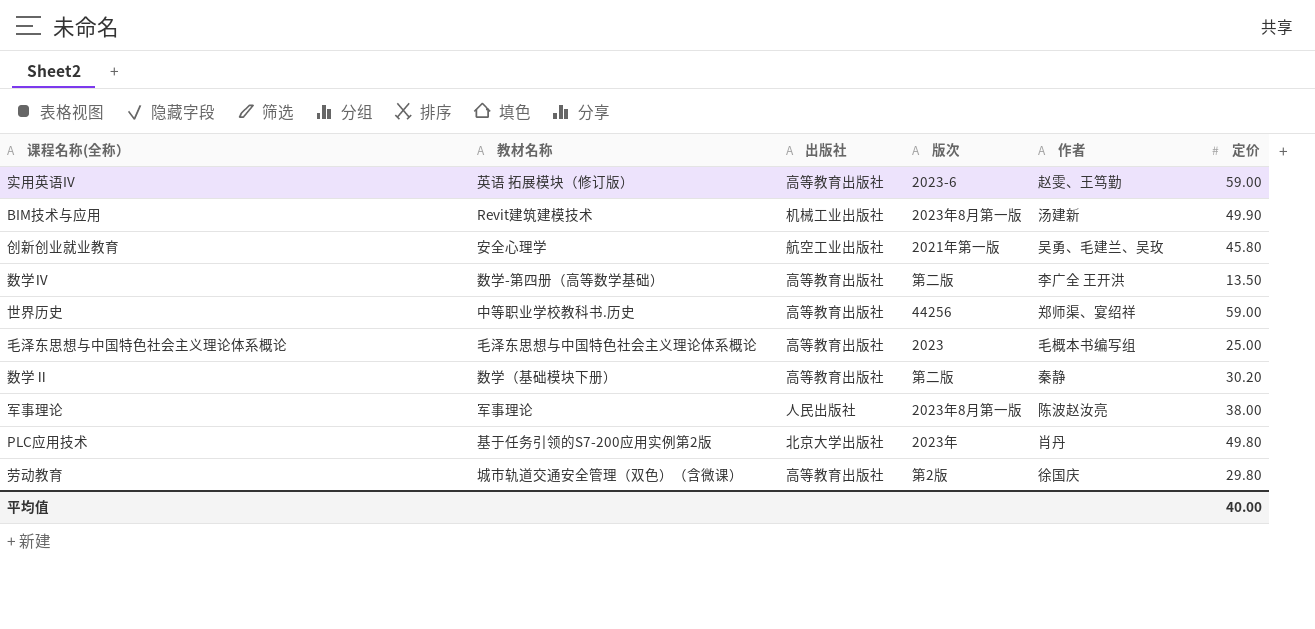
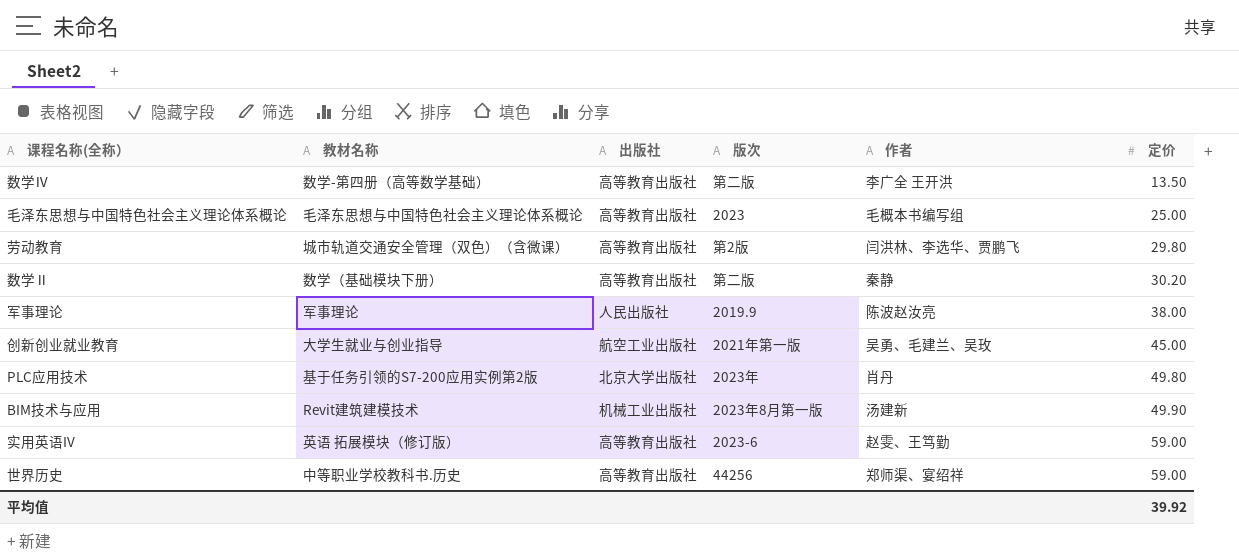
row order: none -> 定价 ascending
劳动教育 | 作者: 徐国庆 -> 闫洪林、李选华、贾鹏飞
军事理论 | 版次: 2023年8月第一版 -> 2019.9
创新创业就业教育 | 教材名称: 安全心理学 -> 大学生就业与创业指导
创新创业就业教育 | 定价: 45.80 -> 45.00
平均值 | 定价: 40.00 -> 39.92

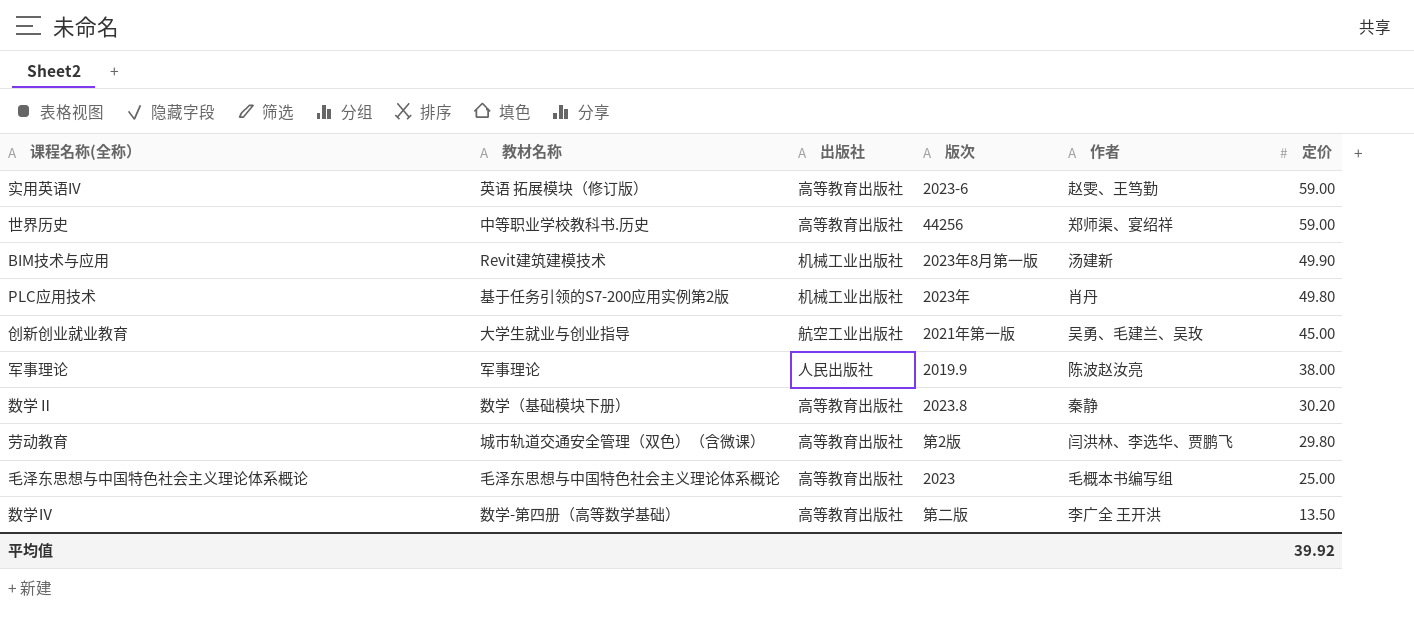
row order: 定价 ascending -> 定价 descending
PLC应用技术 | 出版社: 北京大学出版社 -> 机械工业出版社
数学Ⅱ | 版次: 第二版 -> 2023.8

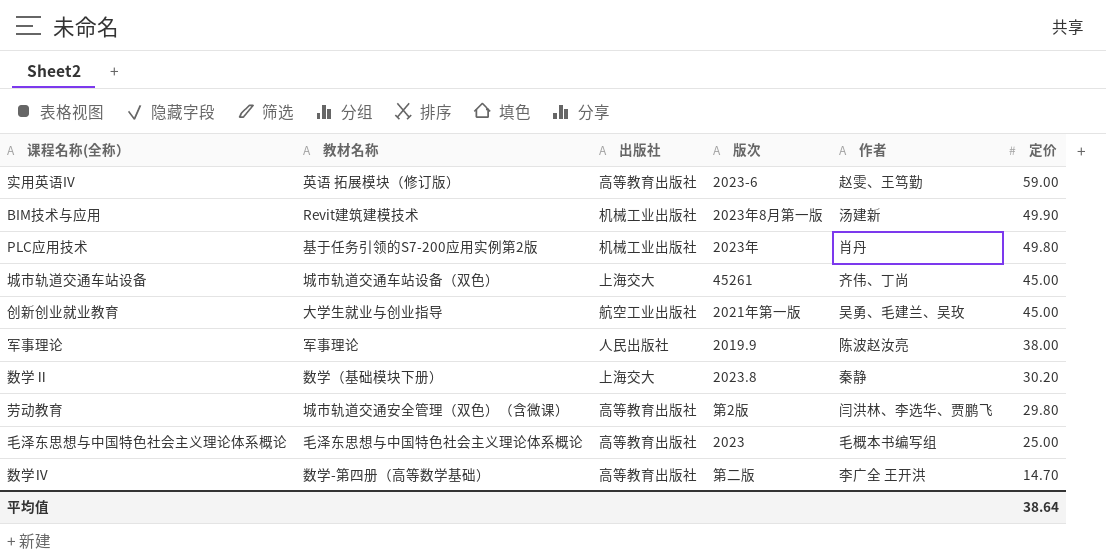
row 世界历史: 中等职业学校教科书.历史 | 高等教育出版社 | 44256 | 郑师渠、宴绍祥 | 59.00 -> none
row 城市轨道交通车站设备: none -> 城市轨道交通车站设备（双色） | 上海交大 | 45261 | 齐伟、丁尚 | 45.00
数学Ⅱ | 出版社: 高等教育出版社 -> 上海交大
数学Ⅳ | 定价: 13.50 -> 14.70
平均值 | 定价: 39.92 -> 38.64

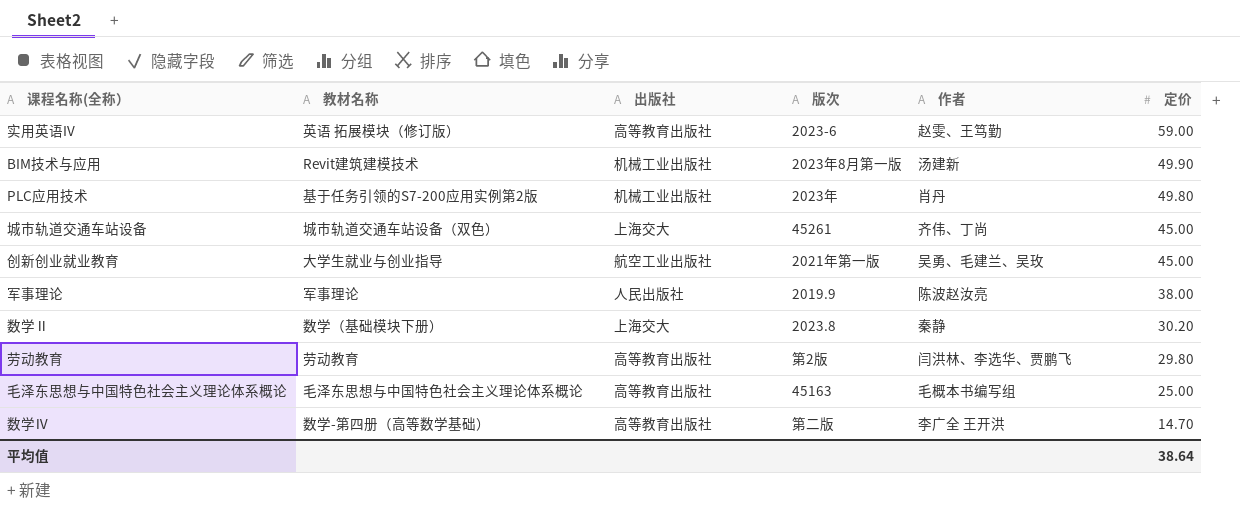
劳动教育 | 教材名称: 城市轨道交通安全管理（双色）（含微课） -> 劳动教育
毛泽东思想与中国特色社会主义理论体系概论 | 版次: 2023 -> 45163

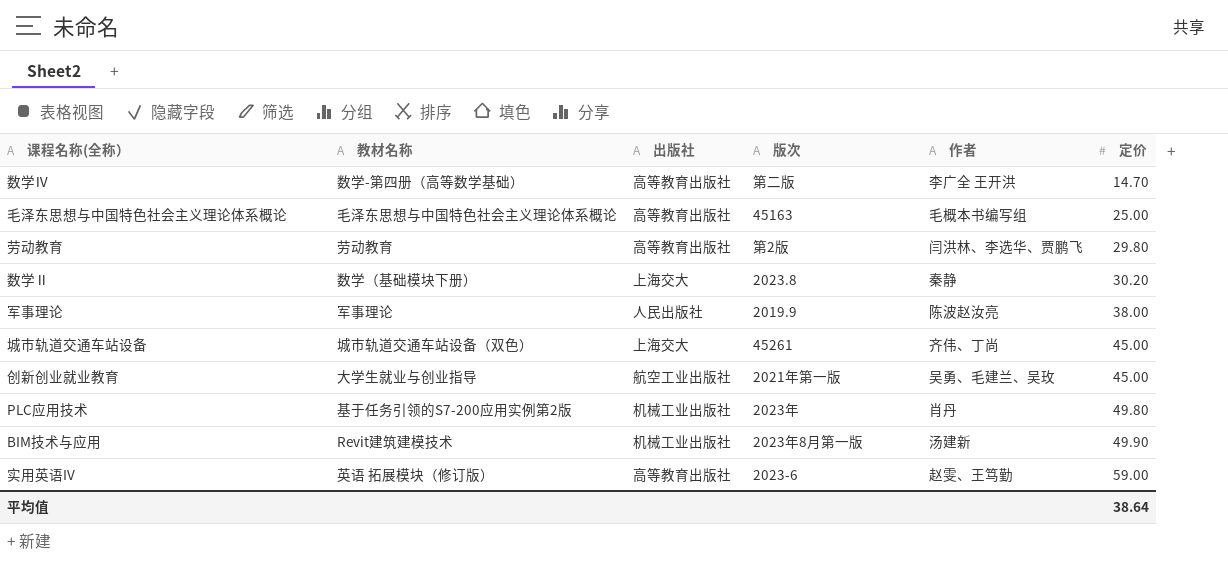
row order: 定价 descending -> 定价 ascending

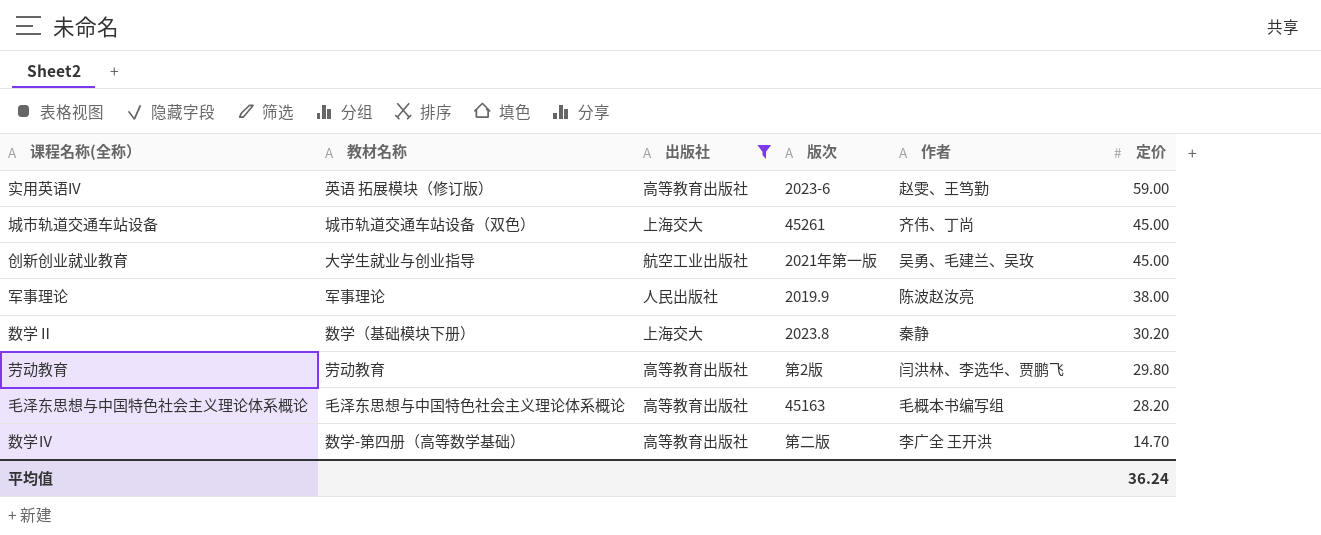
filter: none -> 出版社 != 机械工业出版社
row order: 定价 ascending -> 定价 descending
毛泽东思想与中国特色社会主义理论体系概论 | 定价: 25.00 -> 28.20
平均值 | 定价: 38.64 -> 36.24

